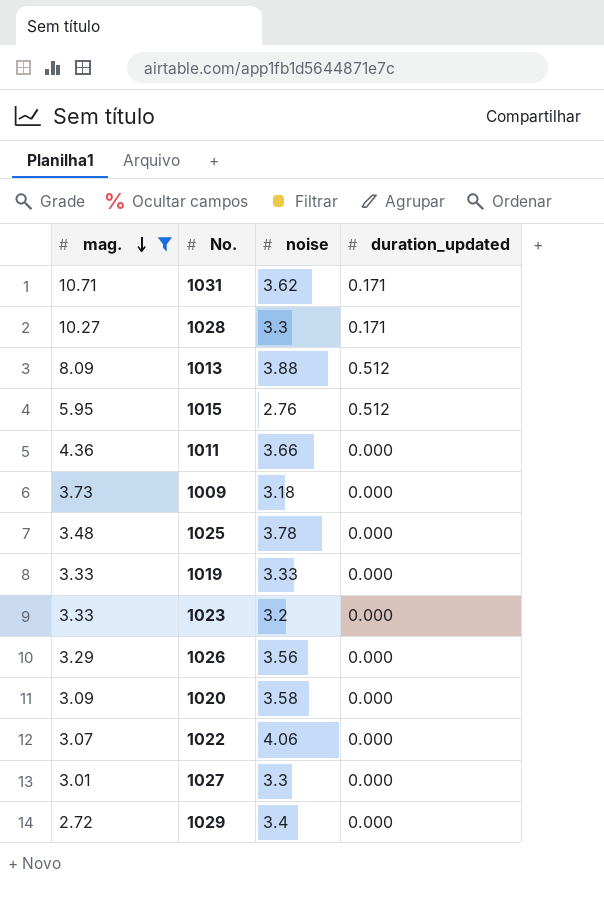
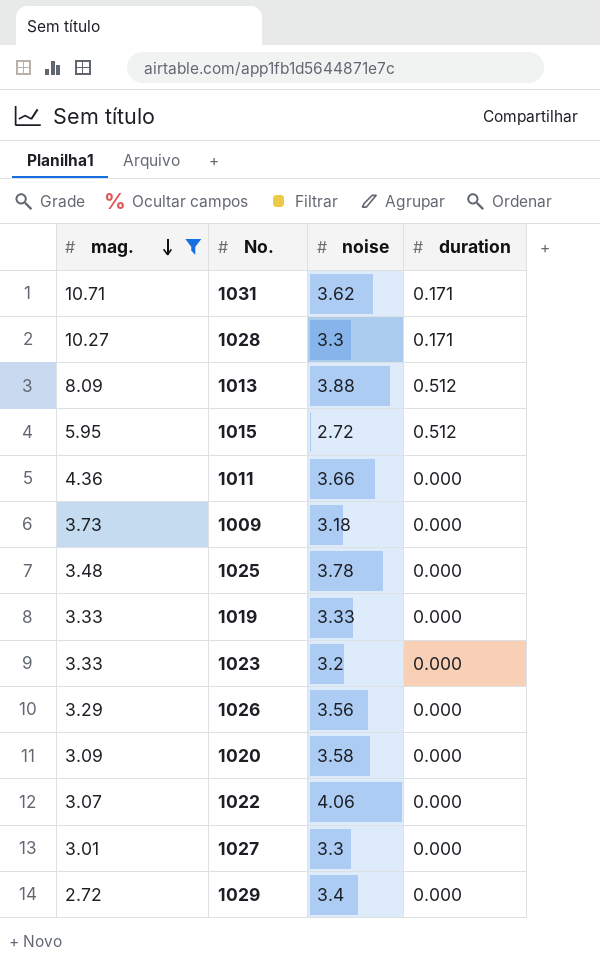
column name: duration_updated -> duration
1015 | noise: 2.76 -> 2.72

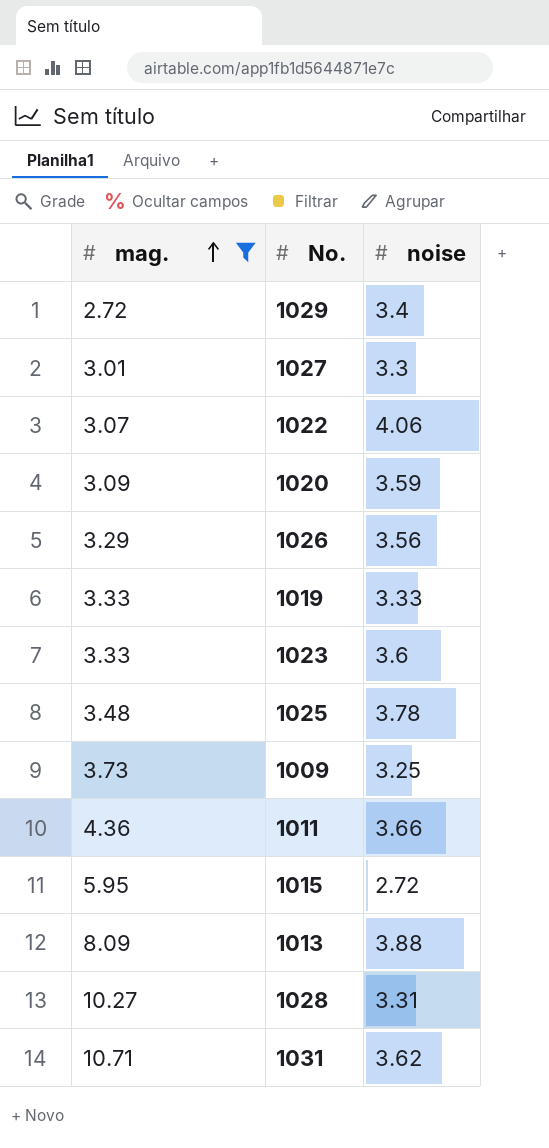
row order: mag. descending -> mag. ascending
column duration | position: 4 -> none
1020 | noise: 3.58 -> 3.59
1023 | noise: 3.2 -> 3.6
1009 | noise: 3.18 -> 3.25
1028 | noise: 3.3 -> 3.31

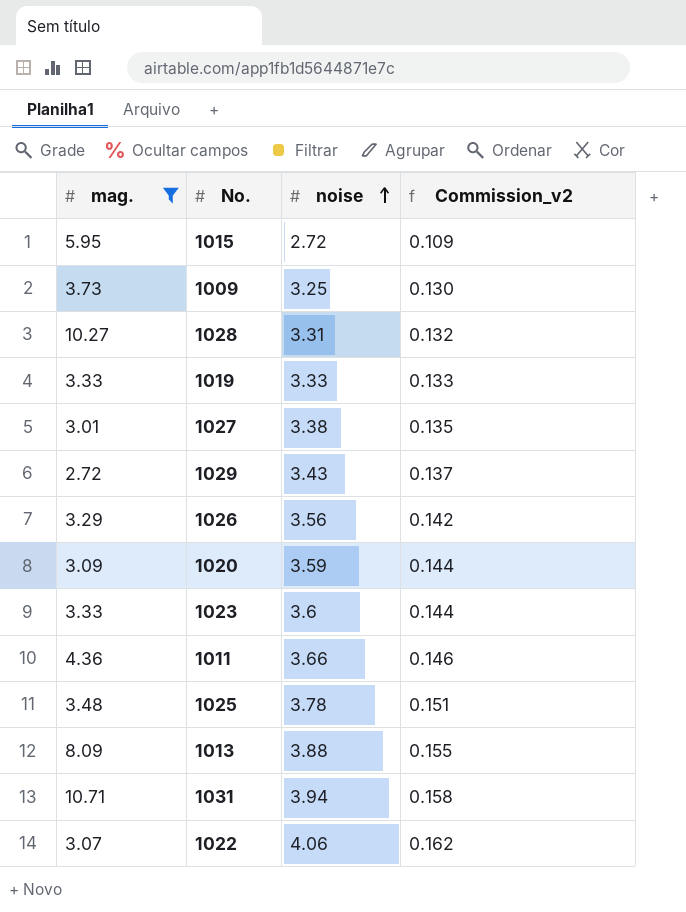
row order: mag. ascending -> noise ascending
column Commission_v2 | formula: none -> [noise] * 0.04
1027 | noise: 3.3 -> 3.38
1029 | noise: 3.4 -> 3.43
1031 | noise: 3.62 -> 3.94

